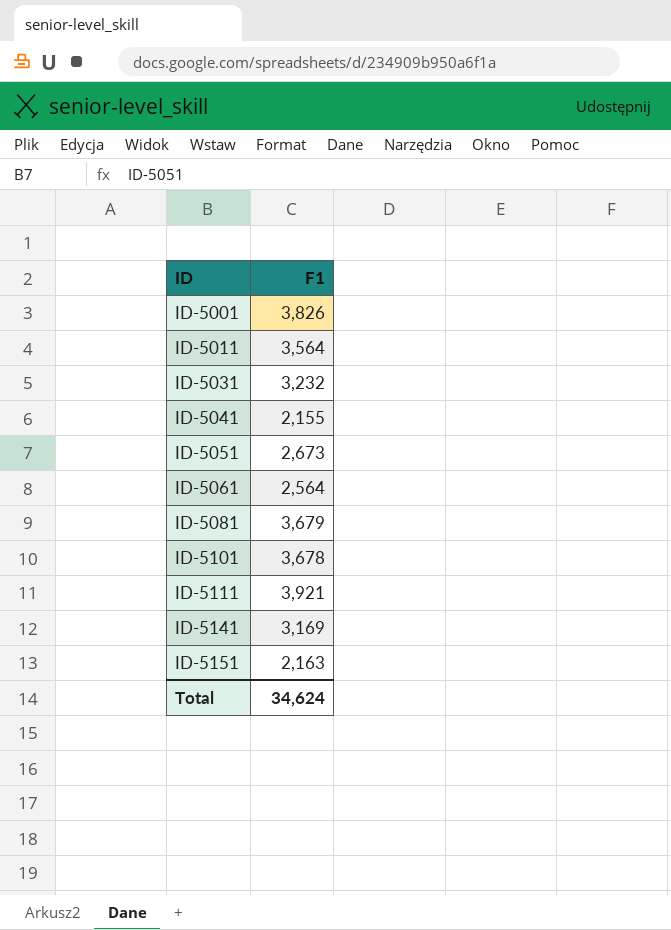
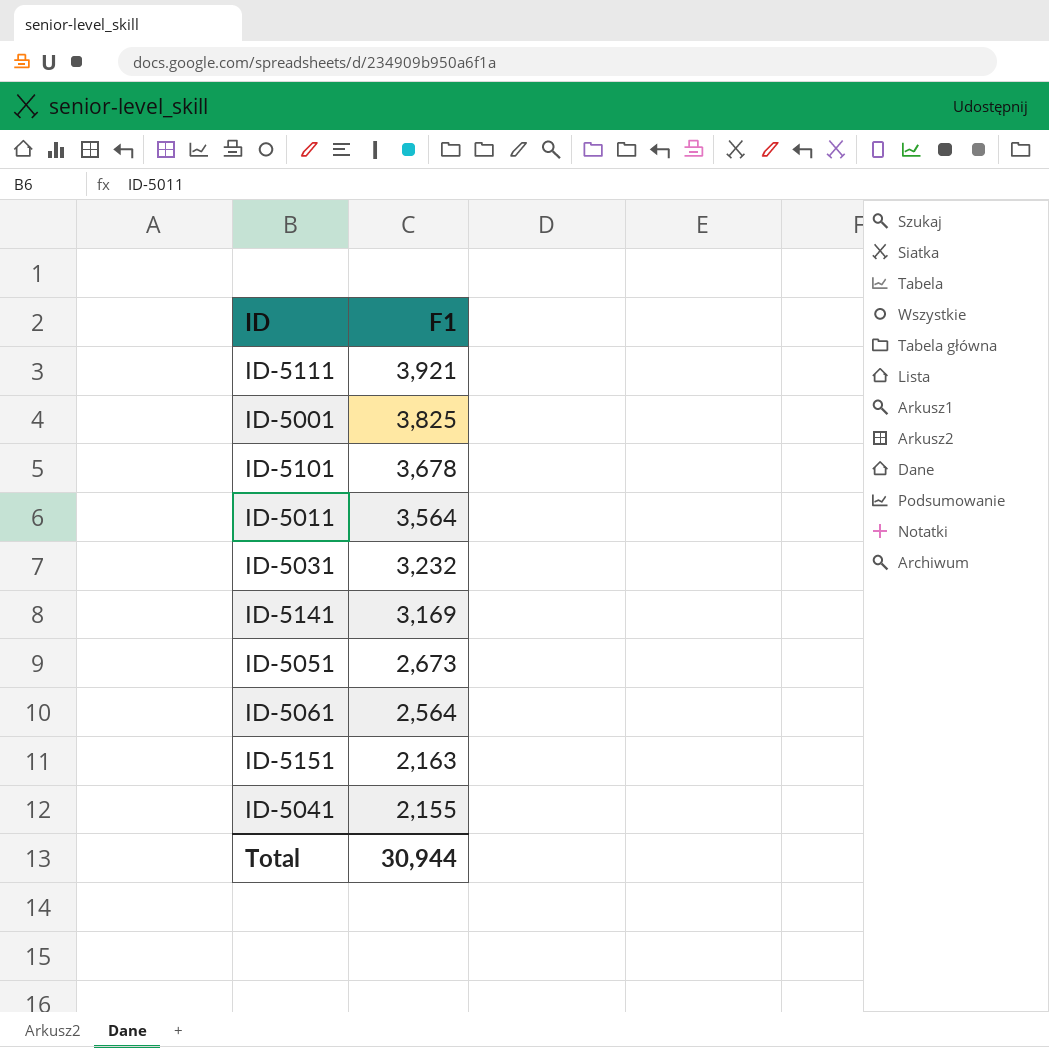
row order: ID ascending -> F1 descending
row ID-5081: 3,679 -> none
ID-5001 | F1: 3,826 -> 3,825
Total | F1: 34,624 -> 30,944

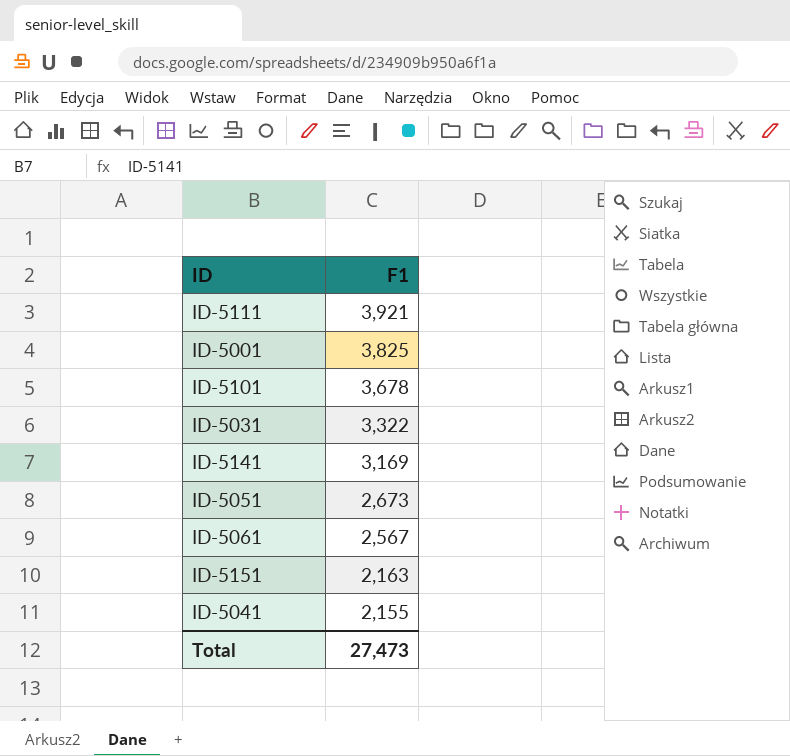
row ID-5011: 3,564 -> none
ID-5031 | F1: 3,232 -> 3,322
ID-5061 | F1: 2,564 -> 2,567
Total | F1: 30,944 -> 27,473

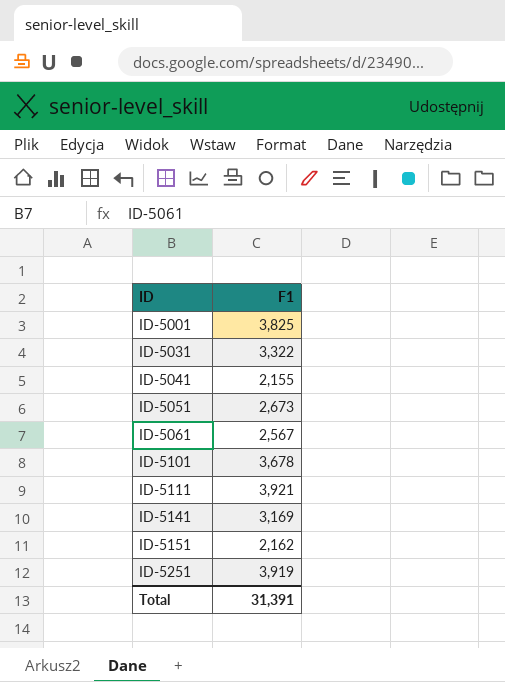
row order: F1 descending -> ID ascending
ID-5151 | F1: 2,163 -> 2,162
row ID-5251: none -> 3,919
Total | F1: 27,473 -> 31,391

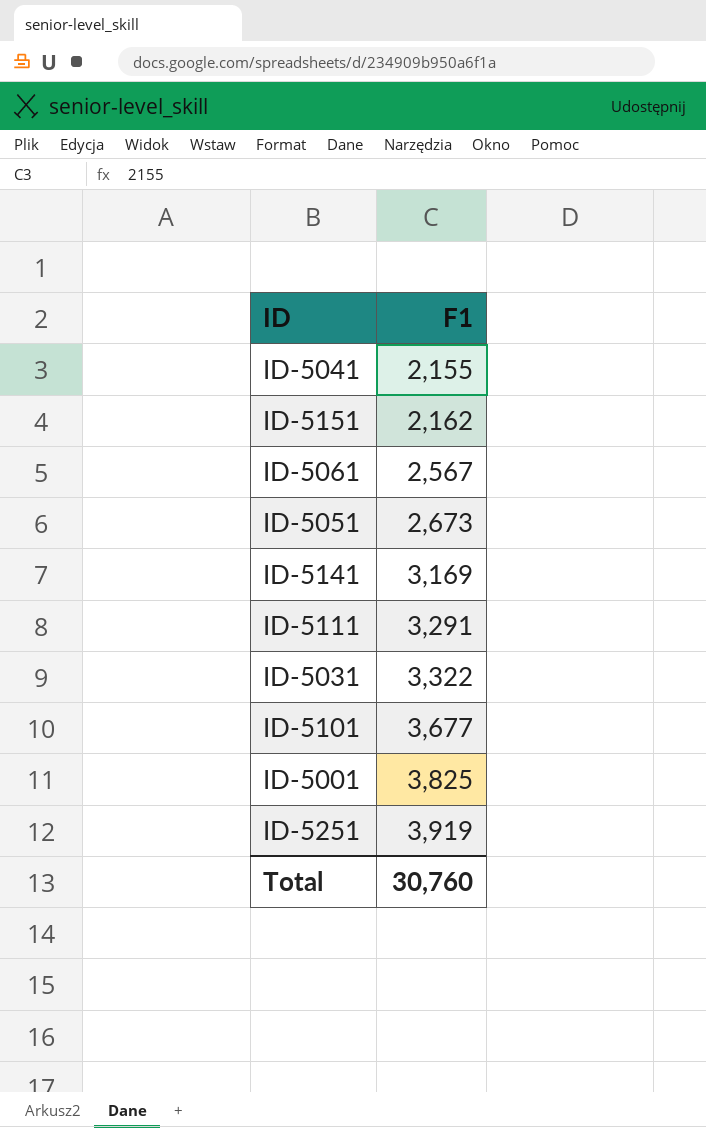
row order: ID ascending -> F1 ascending
ID-5111 | F1: 3,921 -> 3,291
ID-5101 | F1: 3,678 -> 3,677
Total | F1: 31,391 -> 30,760

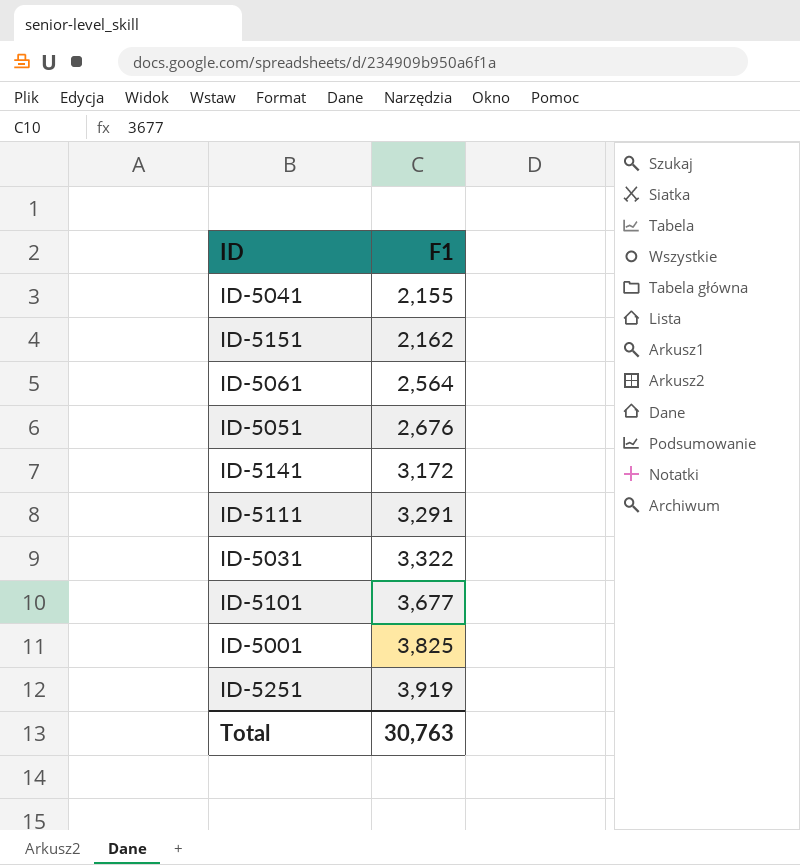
ID-5061 | F1: 2,567 -> 2,564
ID-5051 | F1: 2,673 -> 2,676
ID-5141 | F1: 3,169 -> 3,172
Total | F1: 30,760 -> 30,763

